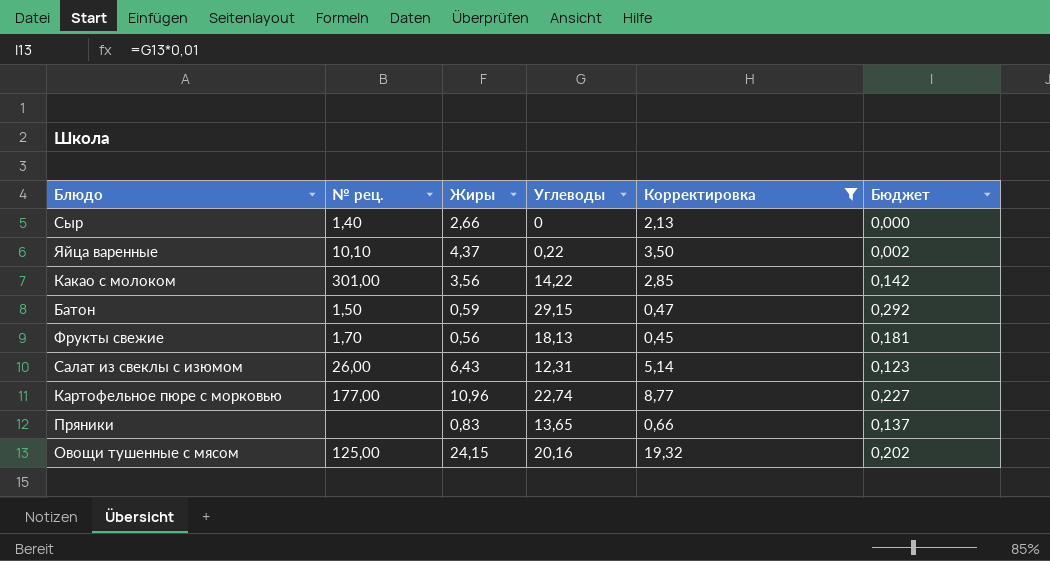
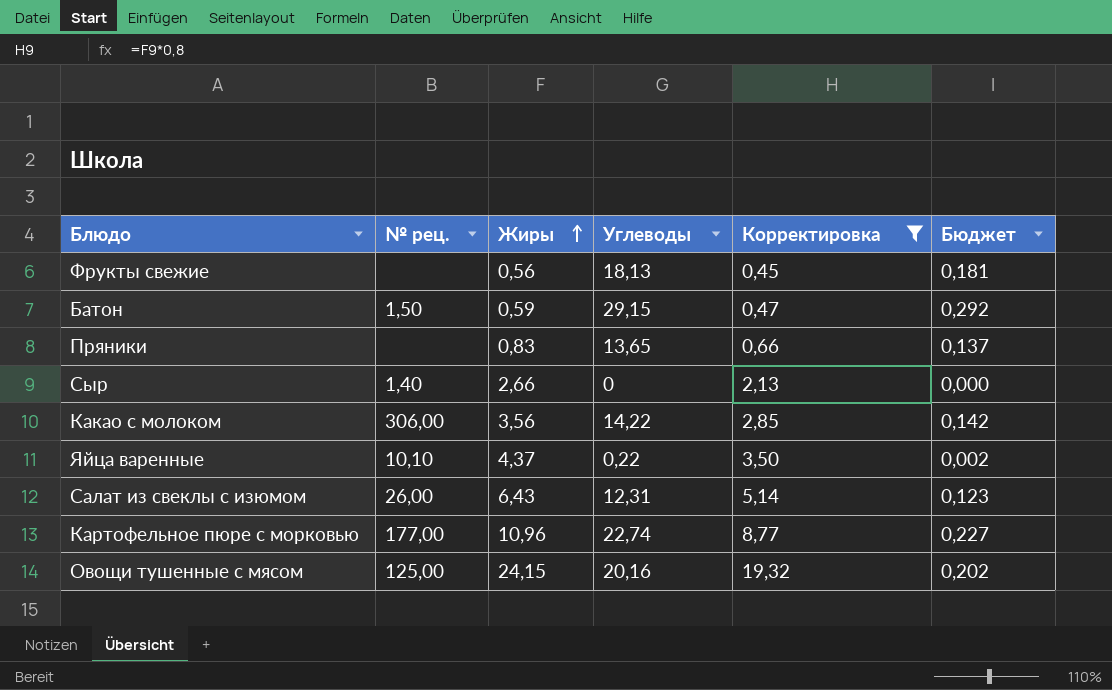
row order: none -> Жиры ascending
Фрукты свежие | № рец.: 1,70 -> none
Какао с молоком | № рец.: 301,00 -> 306,00

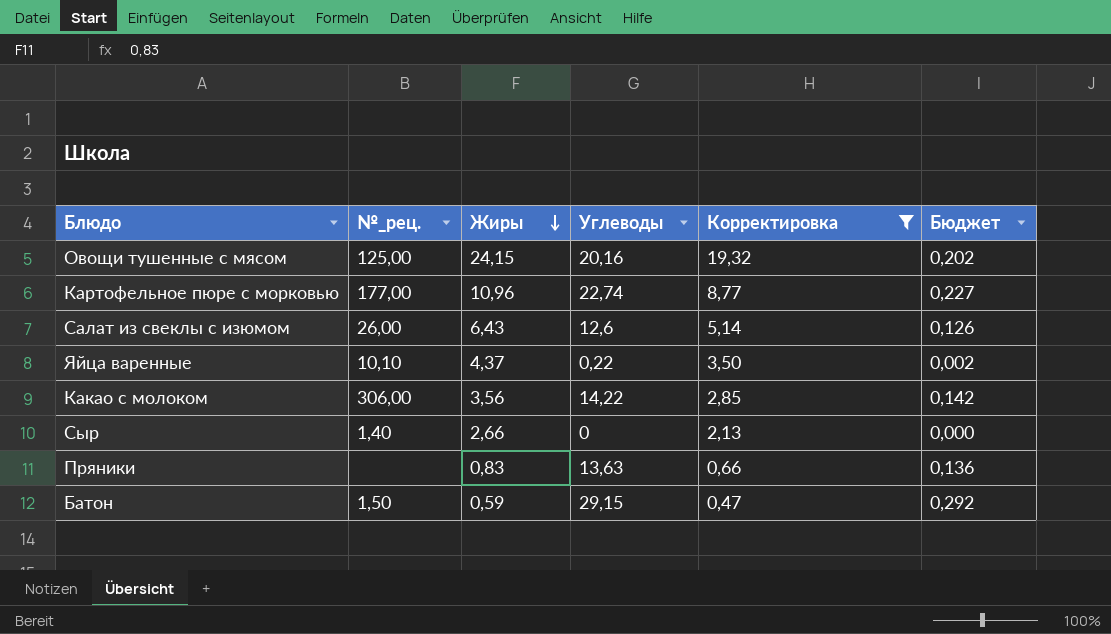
row order: Жиры ascending -> Жиры descending
column name: № рец. -> №_рец.
row Фрукты свежие: none | 0,56 | 18,13 | 0,45 | 0,181 -> none
Салат из свеклы с изюмом | Углеводы: 12,31 -> 12,6
Салат из свеклы с изюмом | Бюджет: 0,123 -> 0,126
Пряники | Углеводы: 13,65 -> 13,63
Пряники | Бюджет: 0,137 -> 0,136

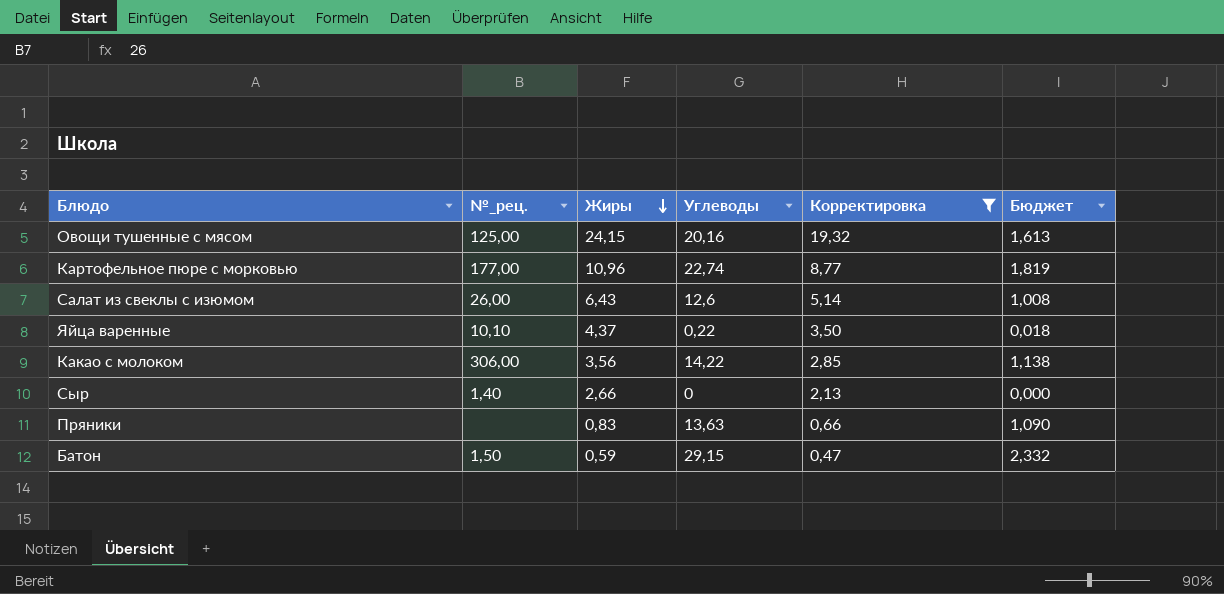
column Бюджет | formula: [Углеводы] * 0,01 -> [Углеводы] * 0,08

